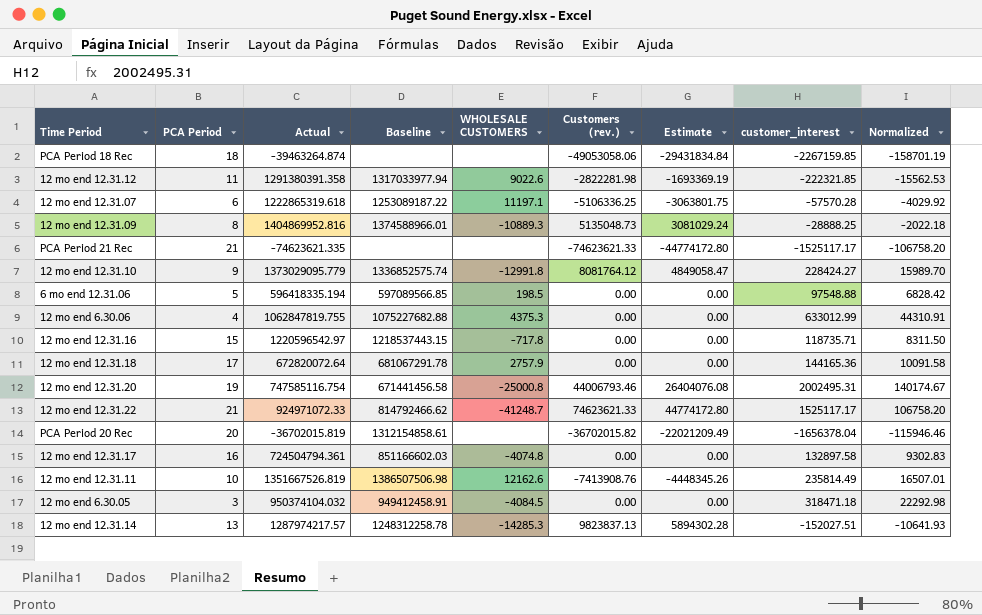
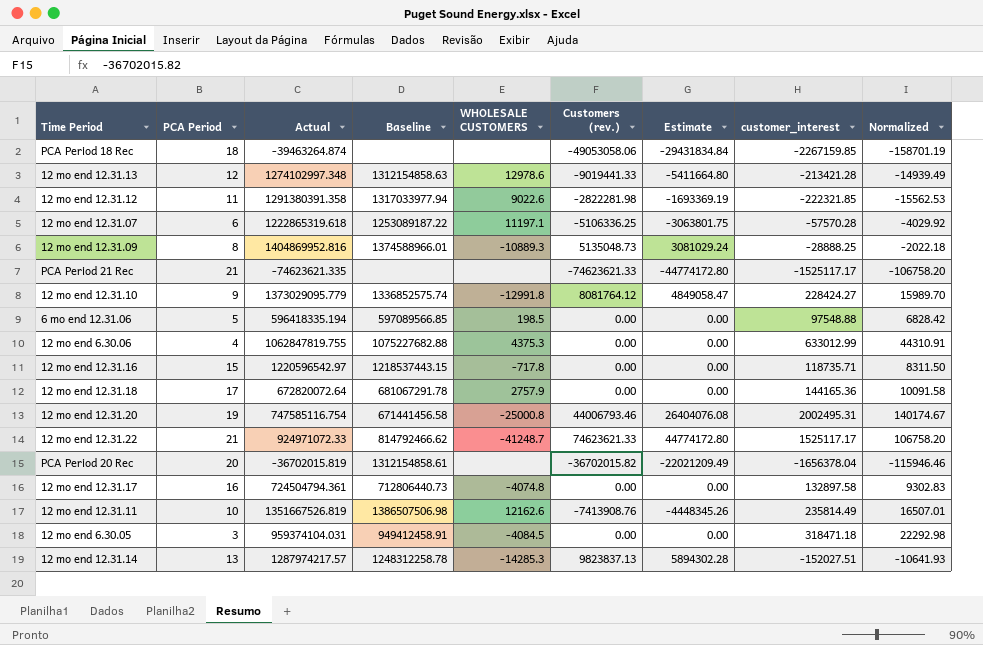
row 12 mo end 12.31.13: none -> 12 | 1274102997.348 | 1312154858.63 | 12978.6 | -9019441.33 | -5411664.80 | -213421.28 | -14939.49
12 mo end 12.31.17 | Baseline: 851166602.03 -> 712806440.73
12 mo end 6.30.05 | Actual: 950374104.032 -> 959374104.031

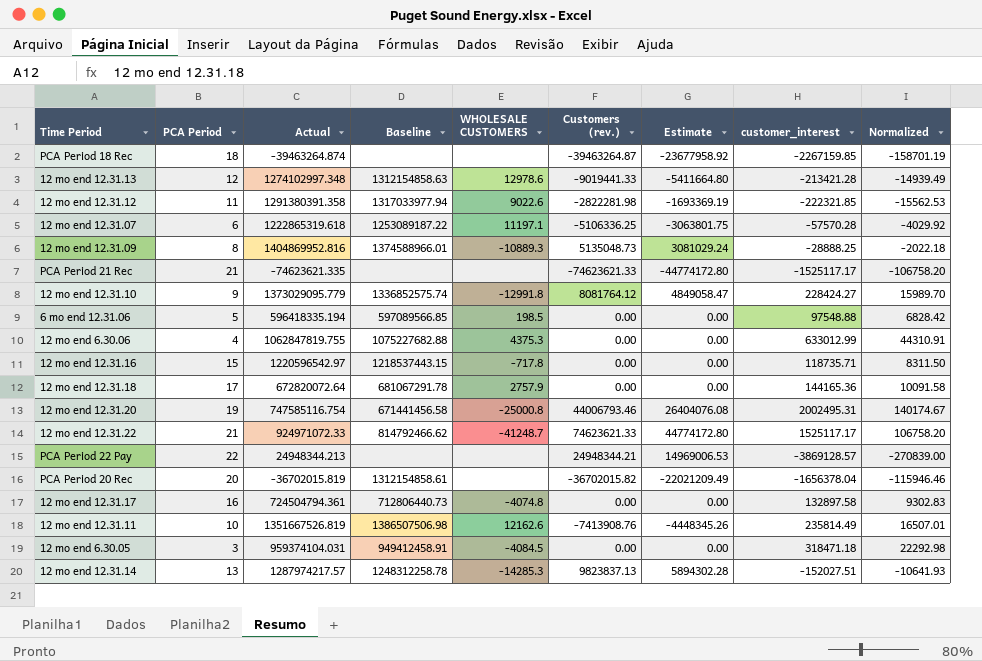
PCA Period 18 Rec | Customers (rev.): -49053058.06 -> -39463264.87
PCA Period 18 Rec | Estimate: -29431834.84 -> -23677958.92
row PCA Period 22 Pay: none -> 22 | 24948344.213 | none | none | 24948344.21 | 14969006.53 | -3869128.57 | -270839.00

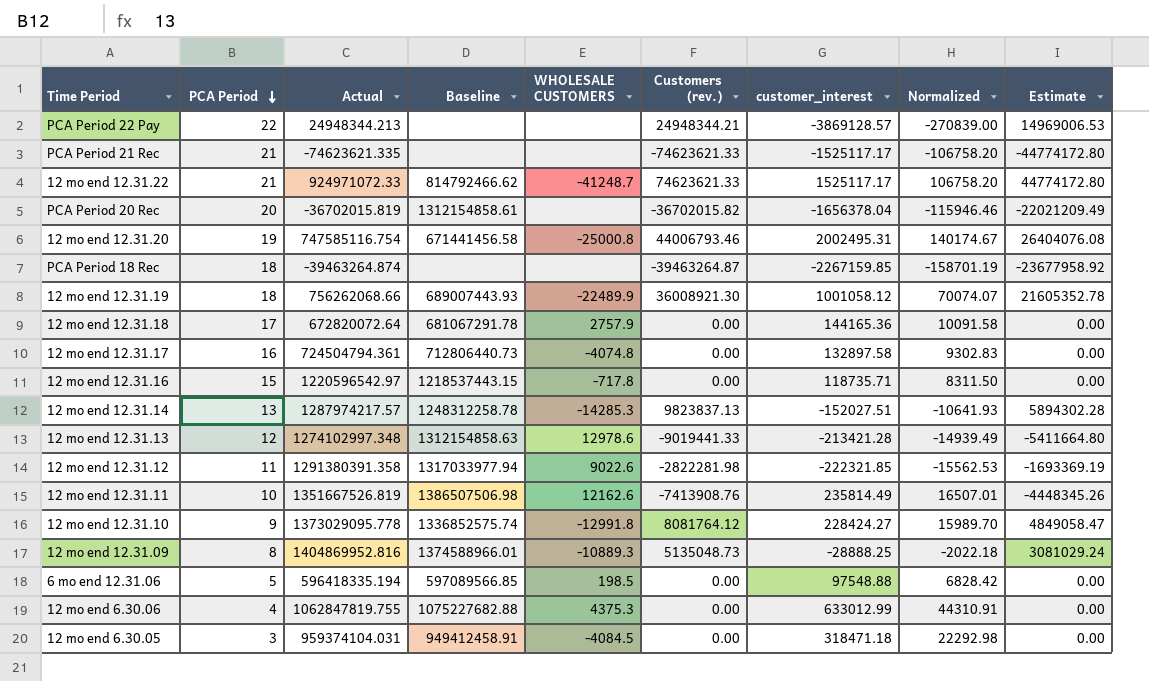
row order: none -> PCA Period descending
column Estimate | position: 7 -> 9
row 12 mo end 12.31.07: 6 | 1222865319.618 | 1253089187.22 | 11197.1 | -5106336.25 | -3063801.75 | -57570.28 | -4029.92 -> none
row 12 mo end 12.31.19: none -> 18 | 756262068.66 | 689007443.93 | -22489.9 | 36008921.30 | 1001058.12 | 70074.07 | 21605352.78
12 mo end 12.31.10 | Actual: 1373029095.779 -> 1373029095.778

